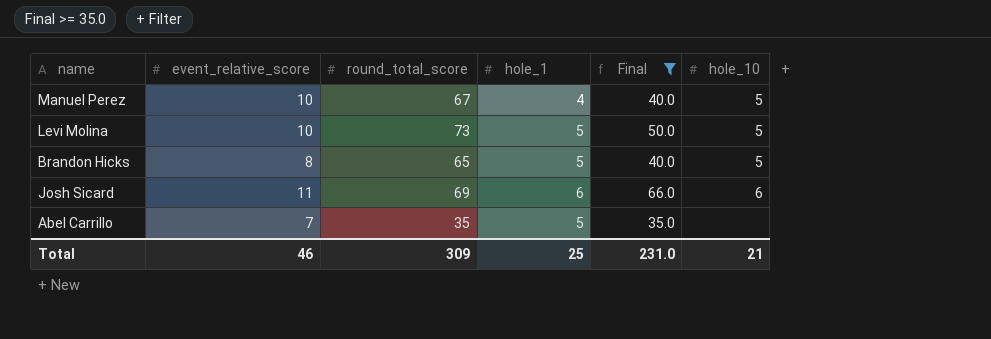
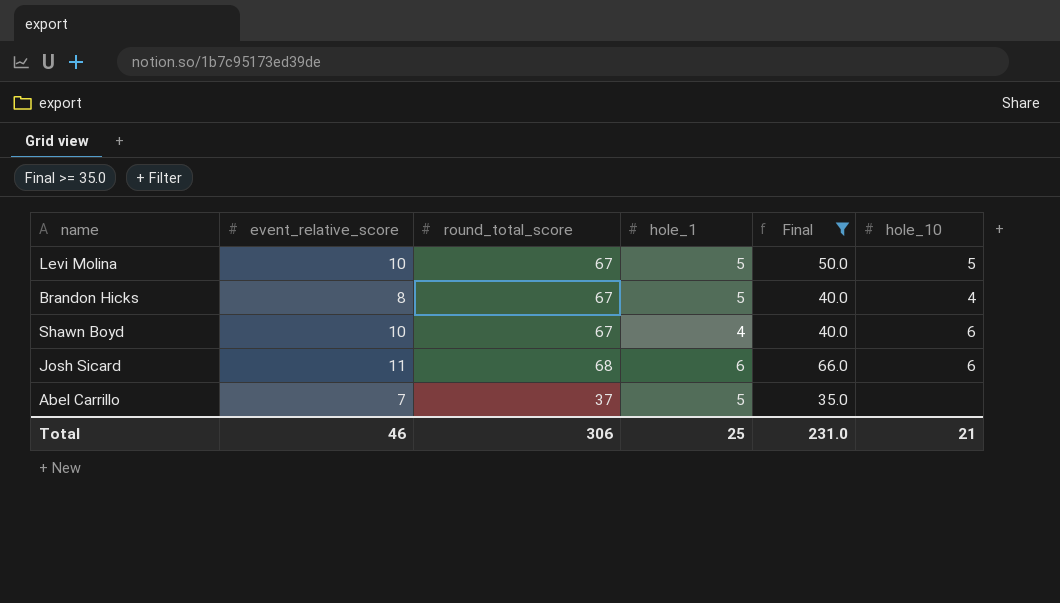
row Manuel Perez: 10 | 67 | 4 | 40.0 | 5 -> none
Levi Molina | round_total_score: 73 -> 67
Brandon Hicks | round_total_score: 65 -> 67
Brandon Hicks | hole_10: 5 -> 4
row Shawn Boyd: none -> 10 | 67 | 4 | 40.0 | 6
Josh Sicard | round_total_score: 69 -> 68
Abel Carrillo | round_total_score: 35 -> 37
Total | round_total_score: 309 -> 306

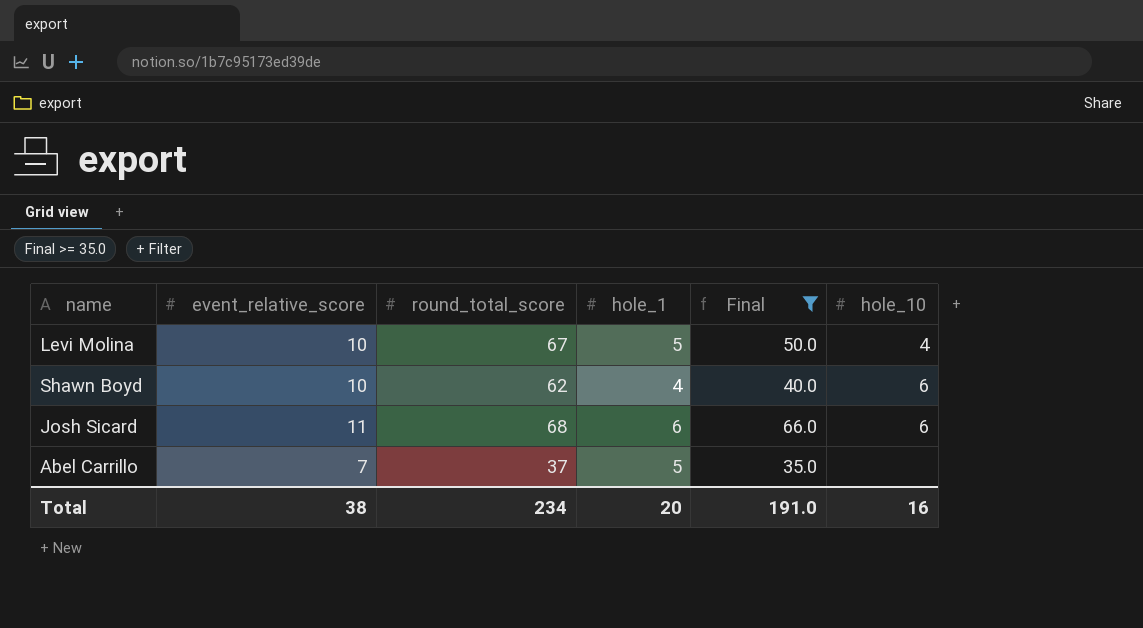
row Brandon Hicks: 8 | 67 | 5 | 40.0 | 4 -> none
Levi Molina | hole_10: 5 -> 4
Shawn Boyd | round_total_score: 67 -> 62
Total | event_relative_score: 46 -> 38
Total | round_total_score: 306 -> 234
Total | hole_1: 25 -> 20
Total | Final: 231.0 -> 191.0
Total | hole_10: 21 -> 16

